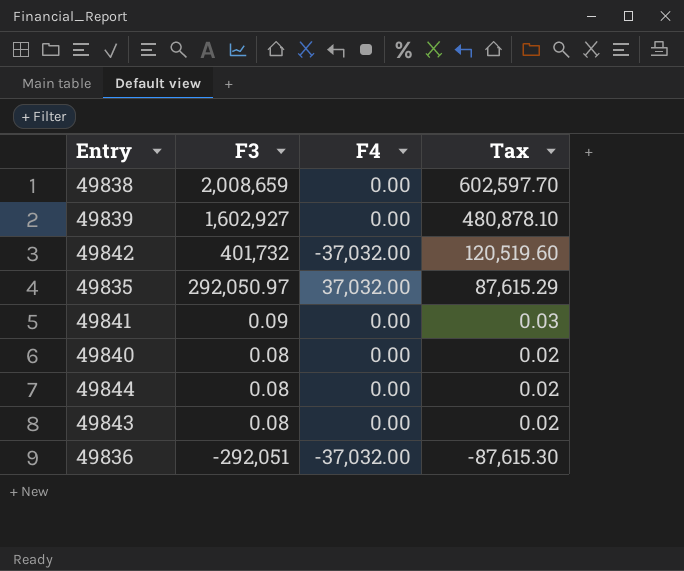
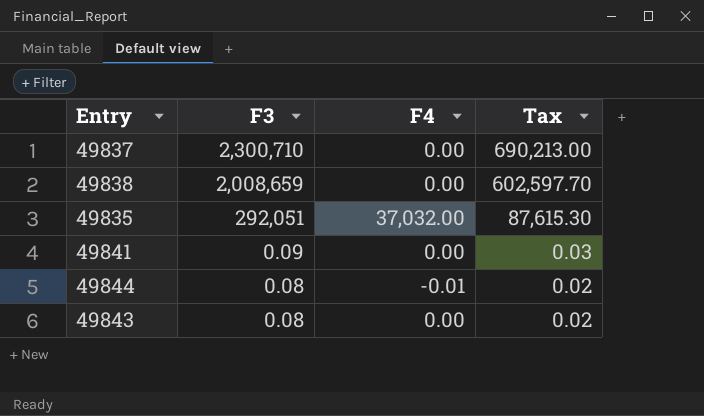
row 49839: 1,602,927 | 0.00 | 480,878.10 -> none
row 49842: 401,732 | -37,032.00 | 120,519.60 -> none
row 49840: 0.08 | 0.00 | 0.02 -> none
row 49836: -292,051 | -37,032.00 | -87,615.30 -> none
row 49837: none -> 2,300,710 | 0.00 | 690,213.00
49835 | F3: 292,050.97 -> 292,051
49835 | Tax: 87,615.29 -> 87,615.30
49844 | F4: 0.00 -> -0.01

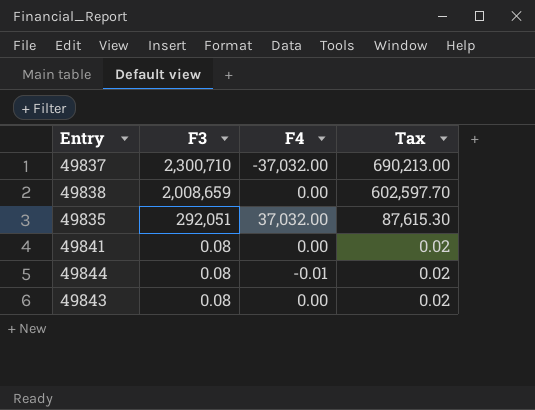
49837 | F4: 0.00 -> -37,032.00
49841 | F3: 0.09 -> 0.08
49841 | Tax: 0.03 -> 0.02

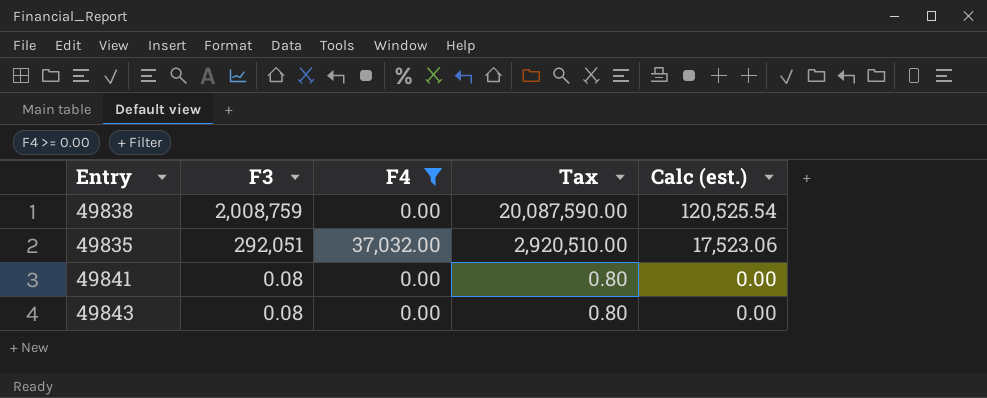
filter: none -> F4 >= 0.00
column Tax | formula: [F3] * 0.3 -> [F3] * 10
column Calc (est.) | formula: none -> [F3] * 0.06
49838 | F3: 2,008,659 -> 2,008,759

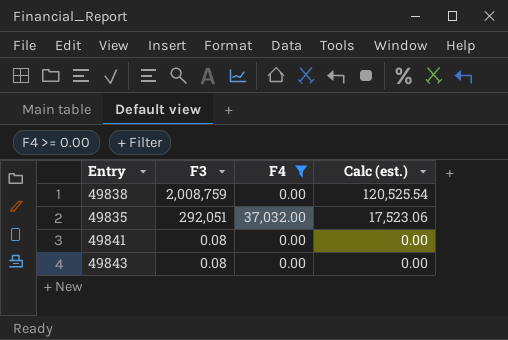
column Tax | formula: [F3] * 10 -> none

